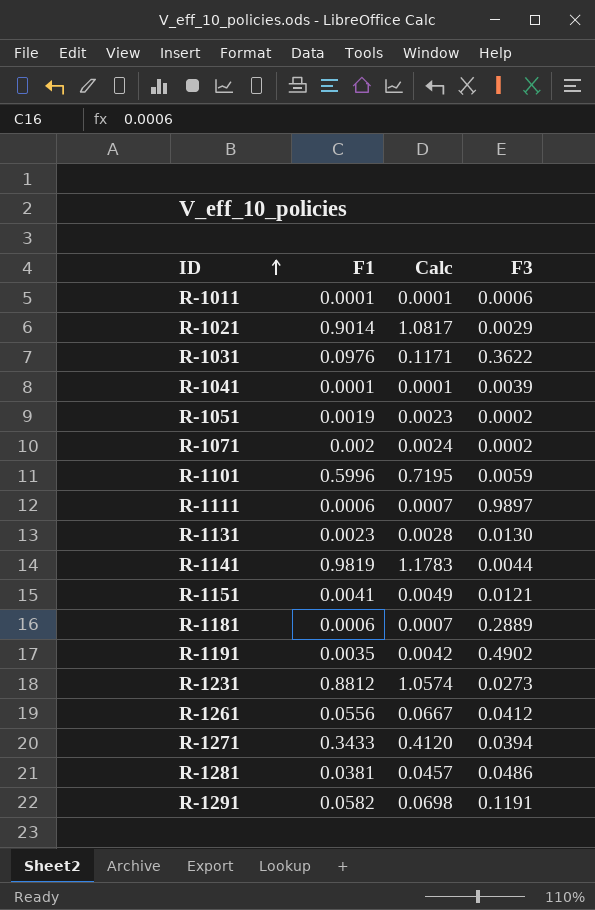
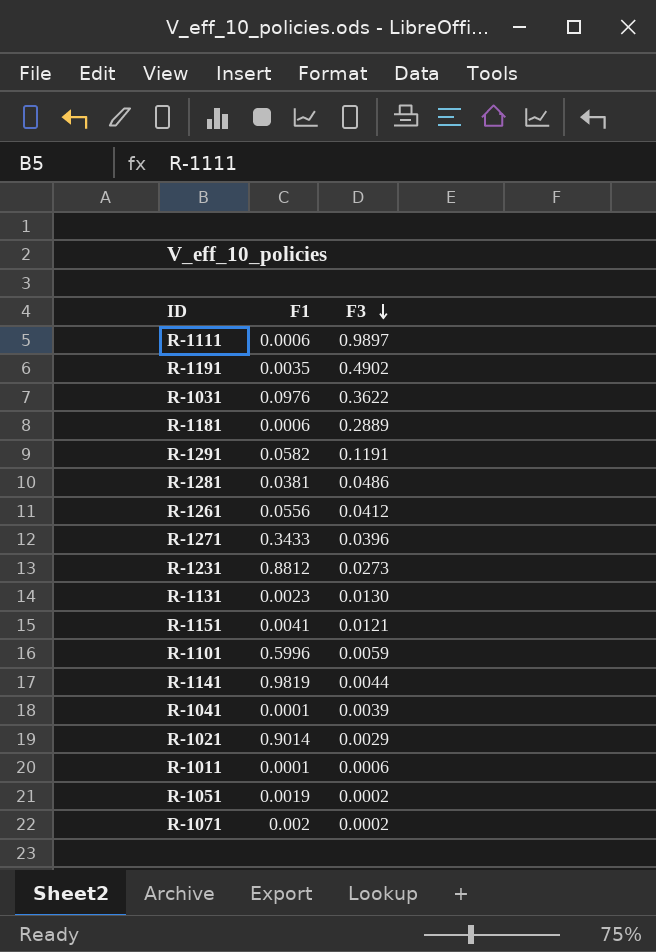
row order: ID ascending -> F3 descending
column Calc | formula: [F1] * 1.2 -> none
R-1271 | F3: 0.0394 -> 0.0396

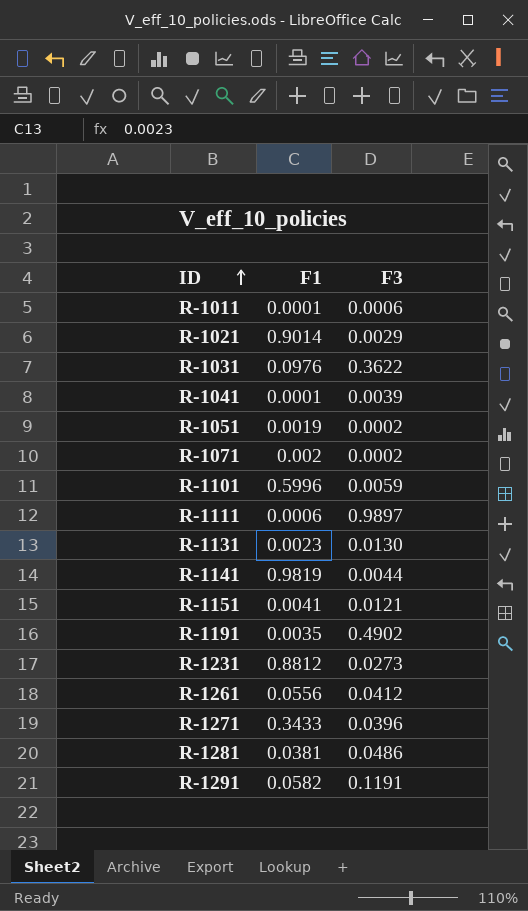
row order: F3 descending -> ID ascending
row R-1181: 0.0006 | 0.2889 -> none

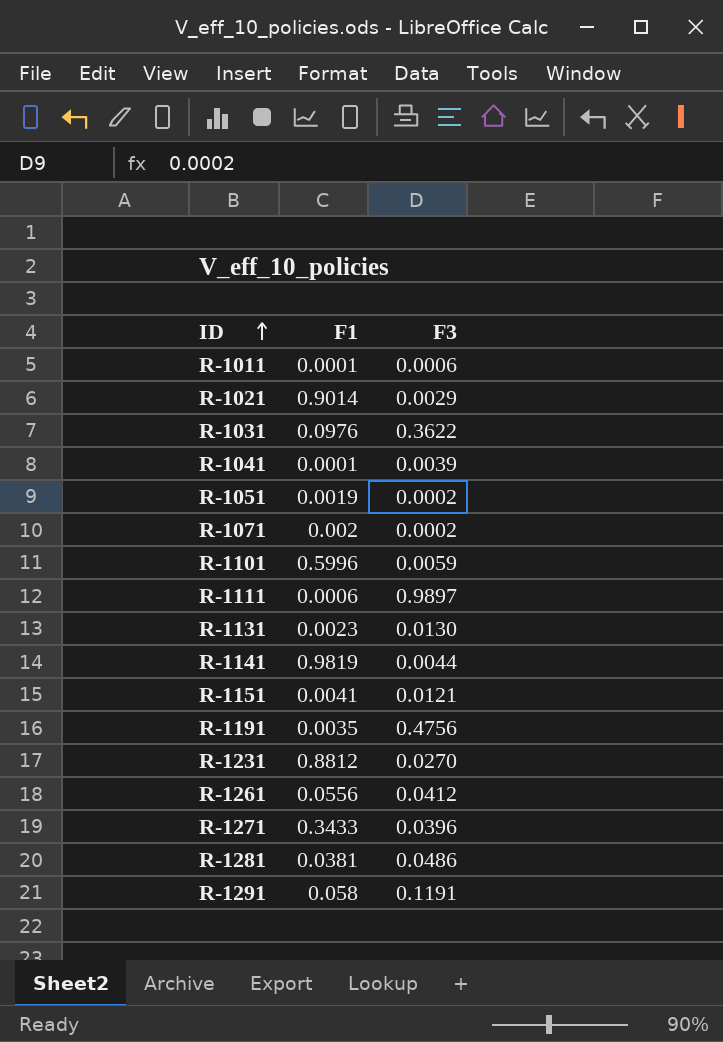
R-1191 | F3: 0.4902 -> 0.4756
R-1231 | F3: 0.0273 -> 0.0270
R-1291 | F1: 0.0582 -> 0.058

